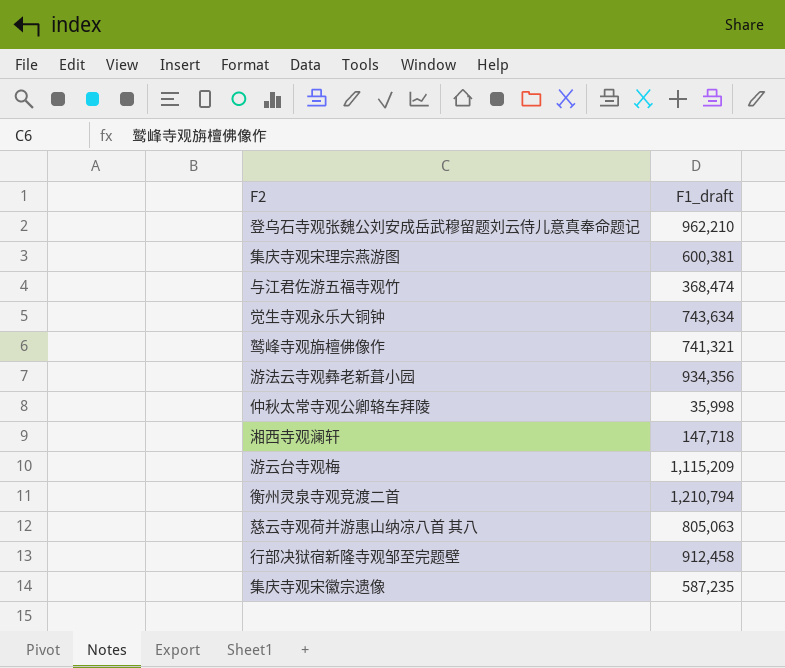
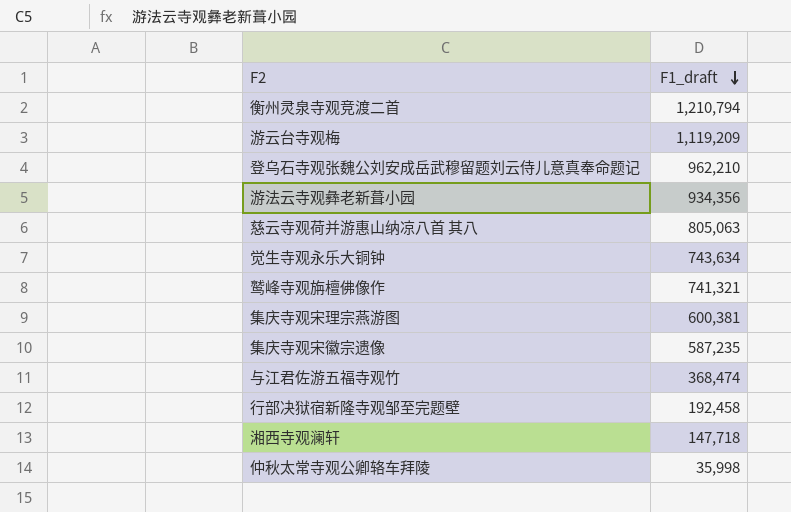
row order: none -> F1_draft descending
游云台寺观梅 | F1_draft: 1,115,209 -> 1,119,209
行部决狱宿新隆寺观邹至完题壁 | F1_draft: 912,458 -> 192,458

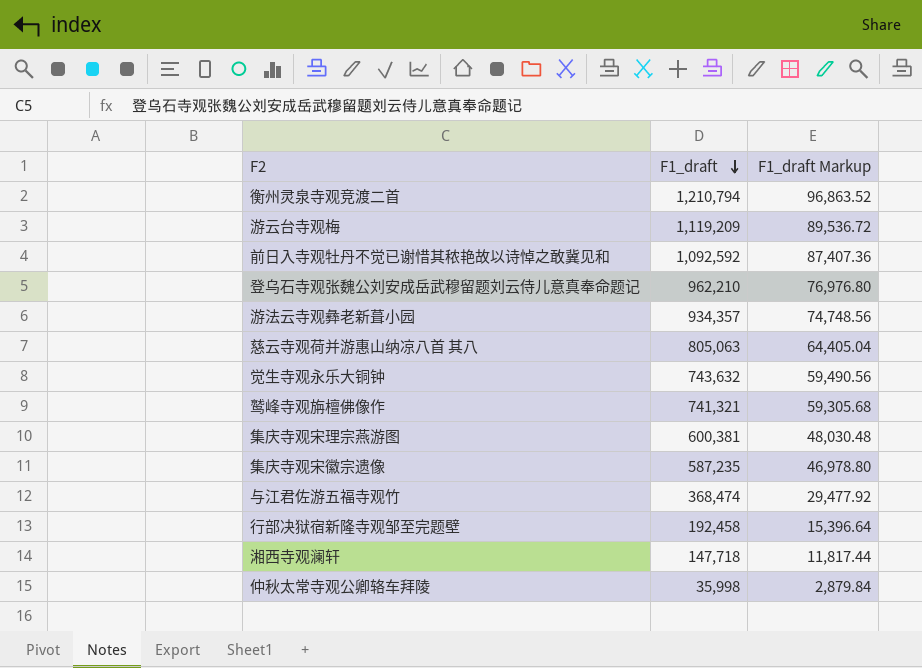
column F1_draft Markup | formula: none -> [F1_draft] * 0.08
row 前日入寺观牡丹不觉已谢惜其秾艳故以诗悼之敢冀见和: none -> 1,092,592 | 87,407.36
游法云寺观彝老新葺小园 | F1_draft: 934,356 -> 934,357
觉生寺观永乐大铜钟 | F1_draft: 743,634 -> 743,632

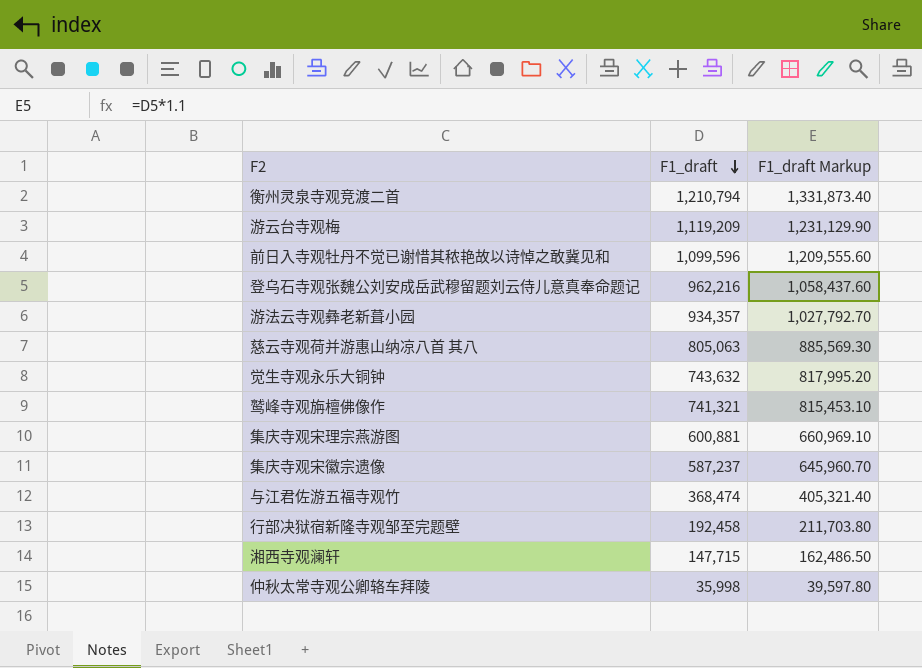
column F1_draft Markup | formula: [F1_draft] * 0.08 -> [F1_draft] * 1.1
前日入寺观牡丹不觉已谢惜其秾艳故以诗悼之敢冀见和 | F1_draft: 1,092,592 -> 1,099,596
登乌石寺观张魏公刘安成岳武穆留题刘云侍儿意真奉命题记 | F1_draft: 962,210 -> 962,216
集庆寺观宋理宗燕游图 | F1_draft: 600,381 -> 600,881
集庆寺观宋徽宗遗像 | F1_draft: 587,235 -> 587,237
湘西寺观澜轩 | F1_draft: 147,718 -> 147,715

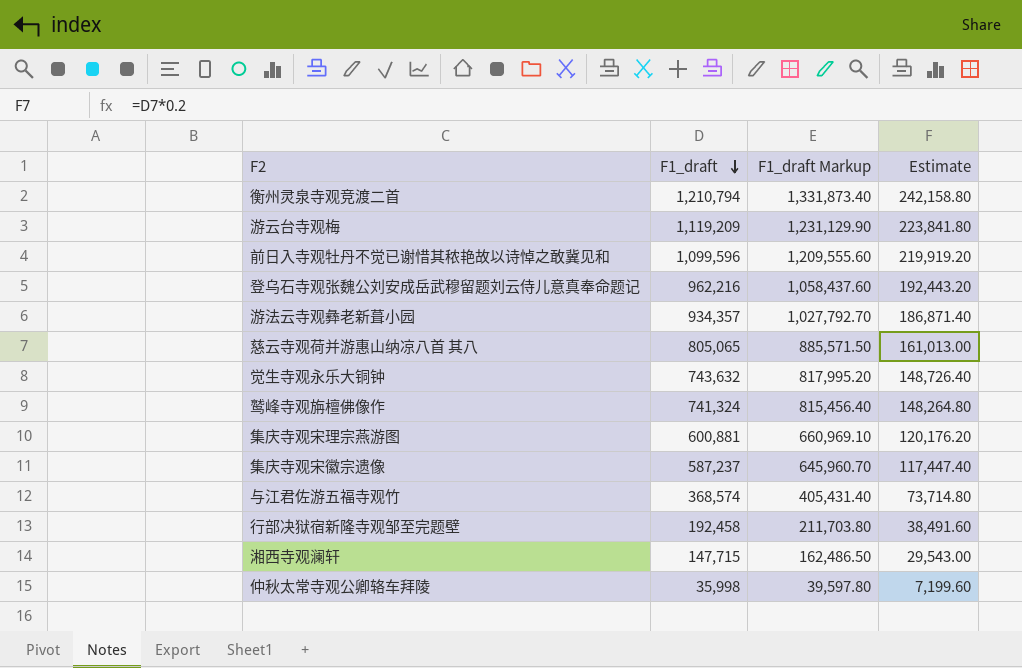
column Estimate | formula: none -> [F1_draft] * 0.2
慈云寺观荷并游惠山纳凉八首 其八 | F1_draft: 805,063 -> 805,065
慈云寺观荷并游惠山纳凉八首 其八 | F1_draft Markup: 885,569.30 -> 885,571.50
鹫峰寺观旃檀佛像作 | F1_draft: 741,321 -> 741,324
鹫峰寺观旃檀佛像作 | F1_draft Markup: 815,453.10 -> 815,456.40
与江君佐游五福寺观竹 | F1_draft: 368,474 -> 368,574
与江君佐游五福寺观竹 | F1_draft Markup: 405,321.40 -> 405,431.40

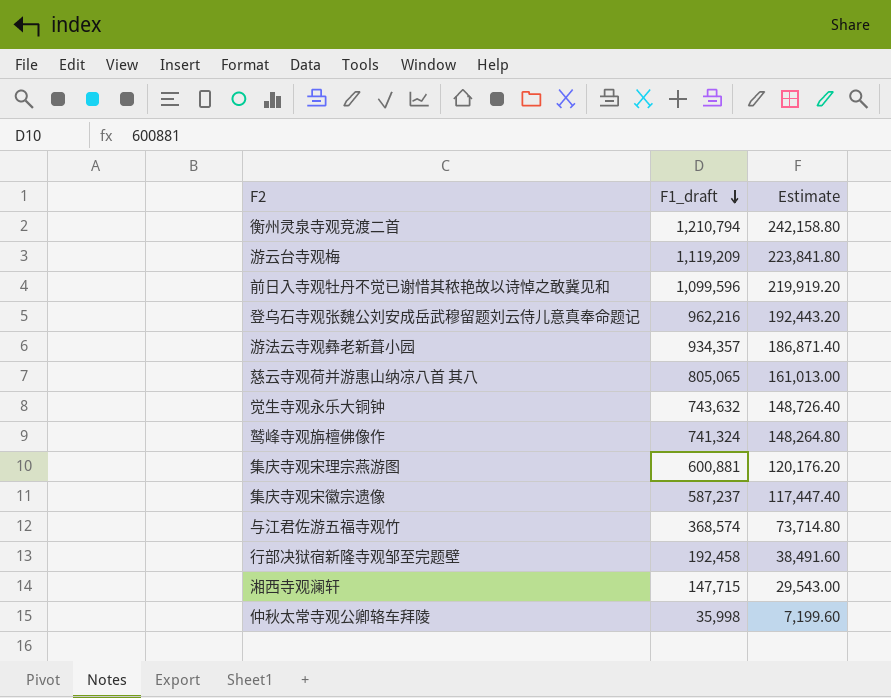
column F1_draft Markup | formula: [F1_draft] * 1.1 -> none

